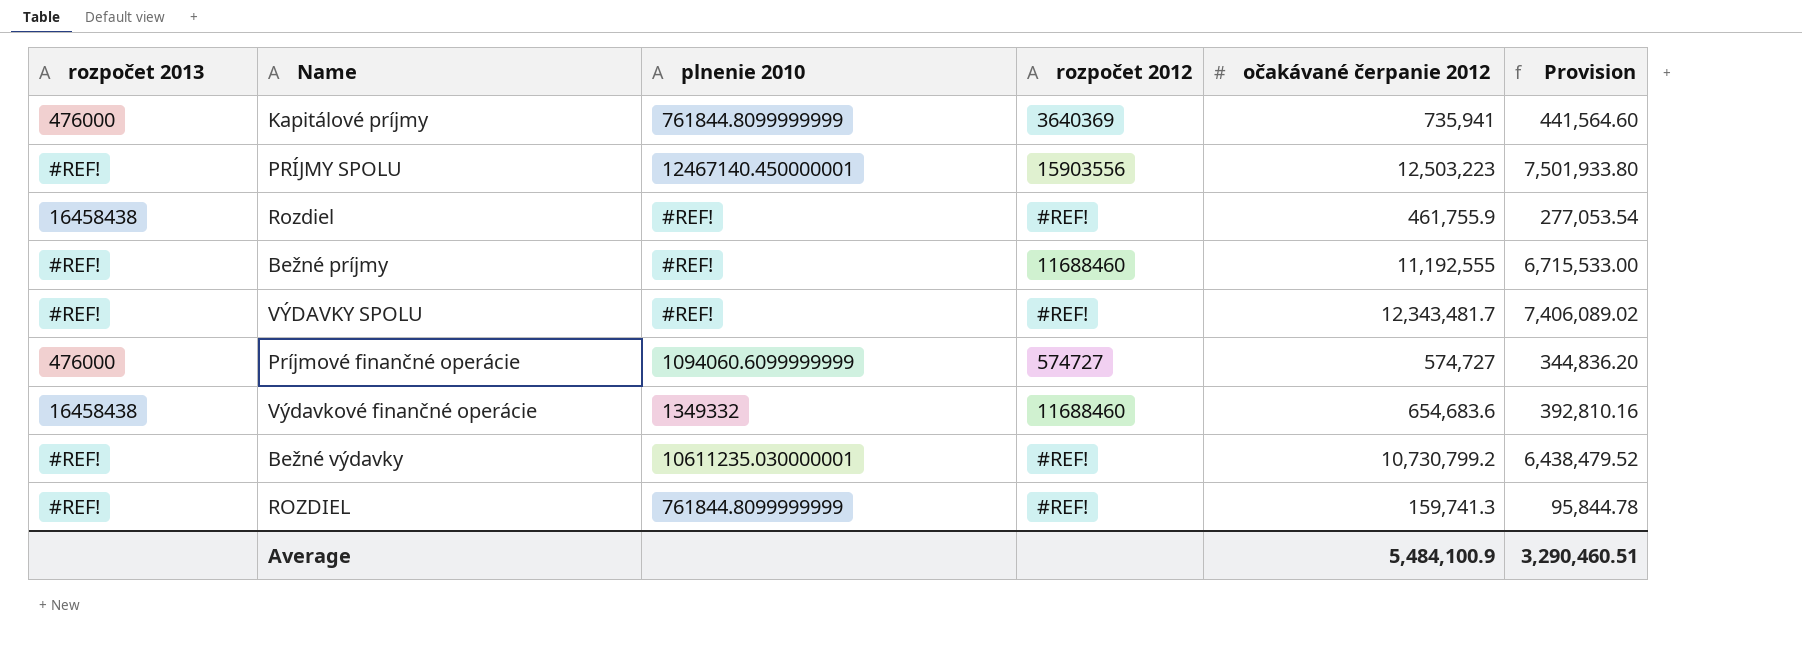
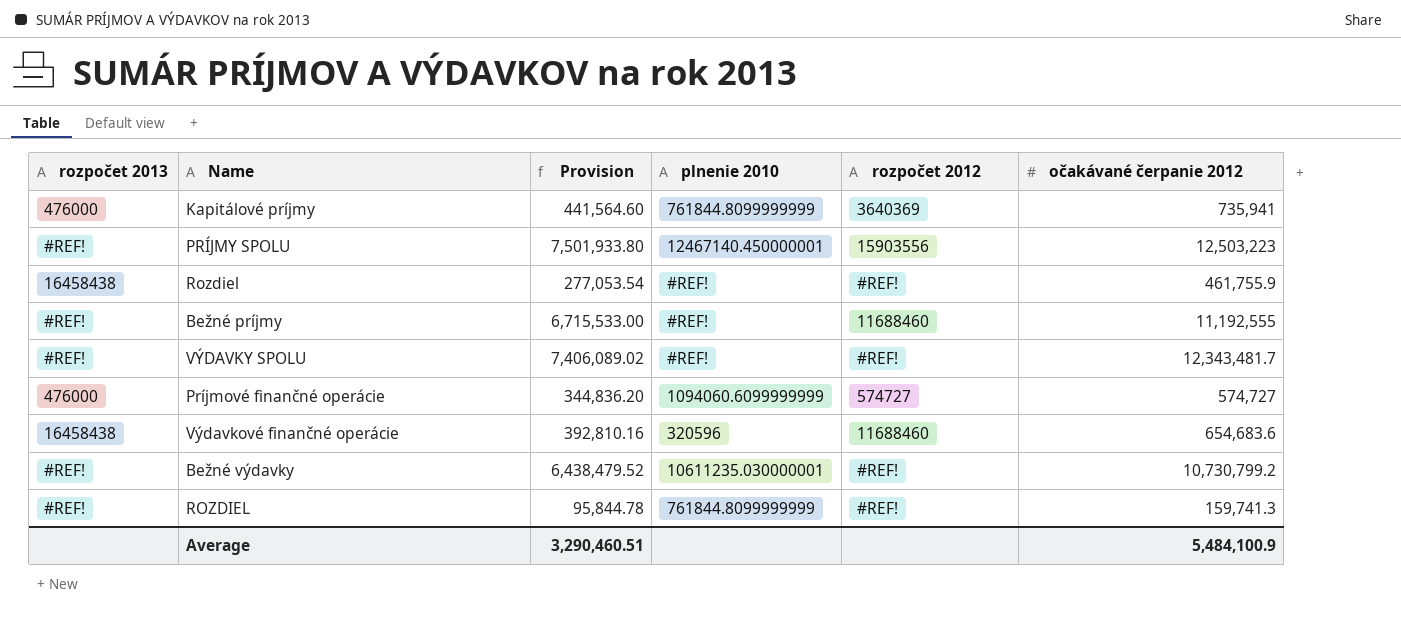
column Provision | position: 6 -> 3
Výdavkové finančné operácie | plnenie 2010: 1349332 -> 320596

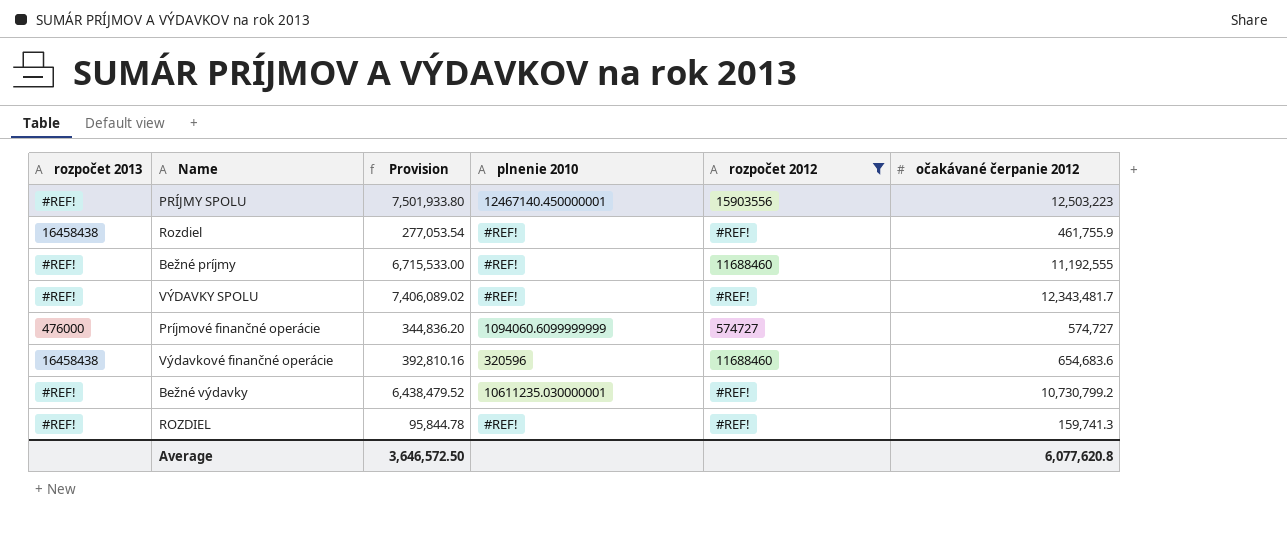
filter: none -> rozpočet 2012 != 3640369
ROZDIEL | plnenie 2010: 761844.8099999999 -> #REF!
Average | Provision: 3,290,460.51 -> 3,646,572.50
Average | očakávané čerpanie 2012: 5,484,100.9 -> 6,077,620.8

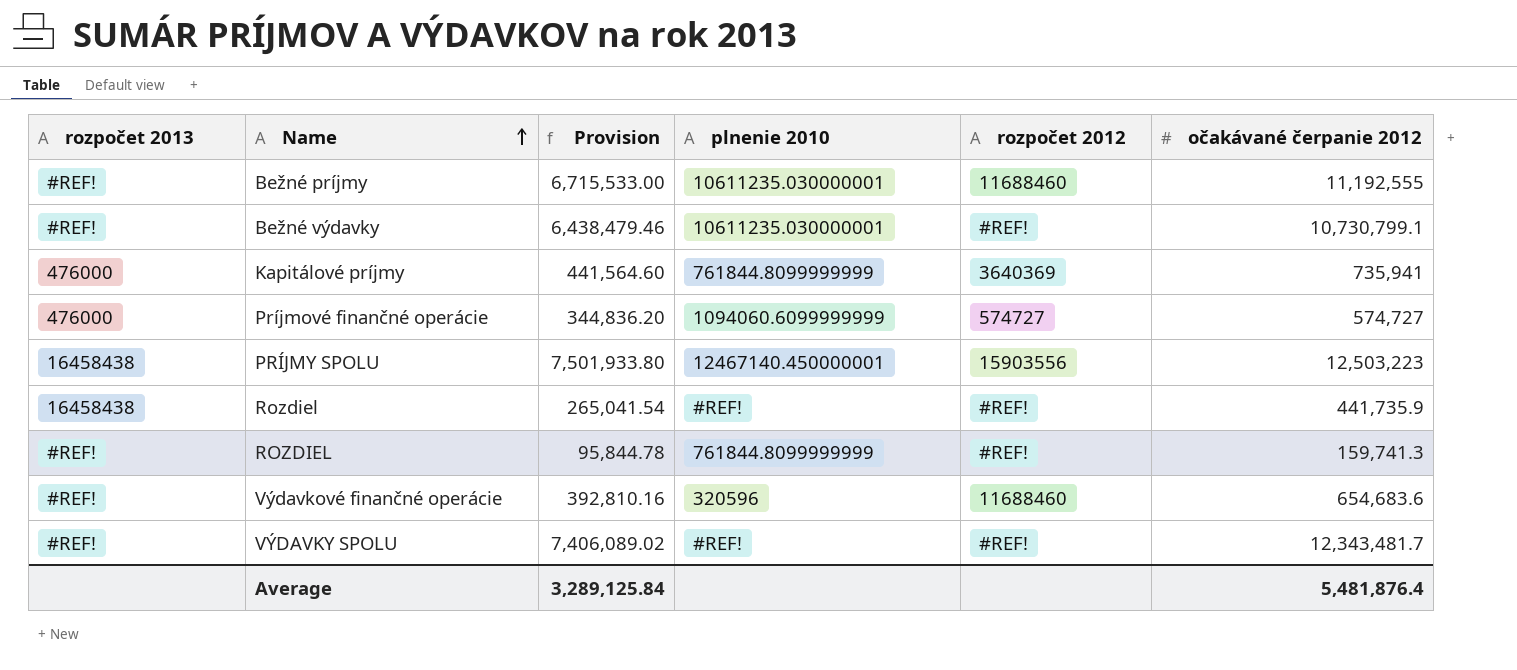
filter: rozpočet 2012 != 3640369 -> none
row order: none -> Name ascending
Bežné príjmy | plnenie 2010: #REF! -> 10611235.030000001
Bežné výdavky | Provision: 6,438,479.52 -> 6,438,479.46
Bežné výdavky | očakávané čerpanie 2012: 10,730,799.2 -> 10,730,799.1
PRÍJMY SPOLU | rozpočet 2013: #REF! -> 16458438
Rozdiel | Provision: 277,053.54 -> 265,041.54
Rozdiel | očakávané čerpanie 2012: 461,755.9 -> 441,735.9
ROZDIEL | plnenie 2010: #REF! -> 761844.8099999999
Výdavkové finančné operácie | rozpočet 2013: 16458438 -> #REF!
Average | Provision: 3,646,572.50 -> 3,289,125.84
Average | očakávané čerpanie 2012: 6,077,620.8 -> 5,481,876.4

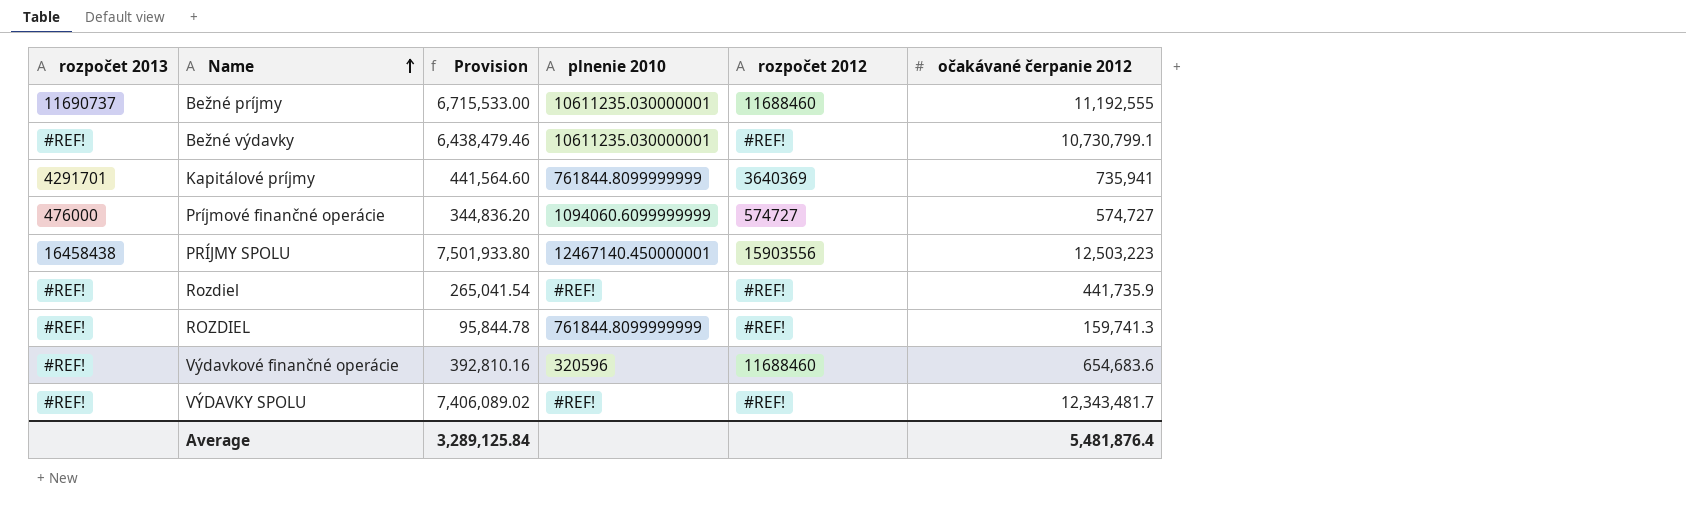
Bežné príjmy | rozpočet 2013: #REF! -> 11690737
Kapitálové príjmy | rozpočet 2013: 476000 -> 4291701
Rozdiel | rozpočet 2013: 16458438 -> #REF!

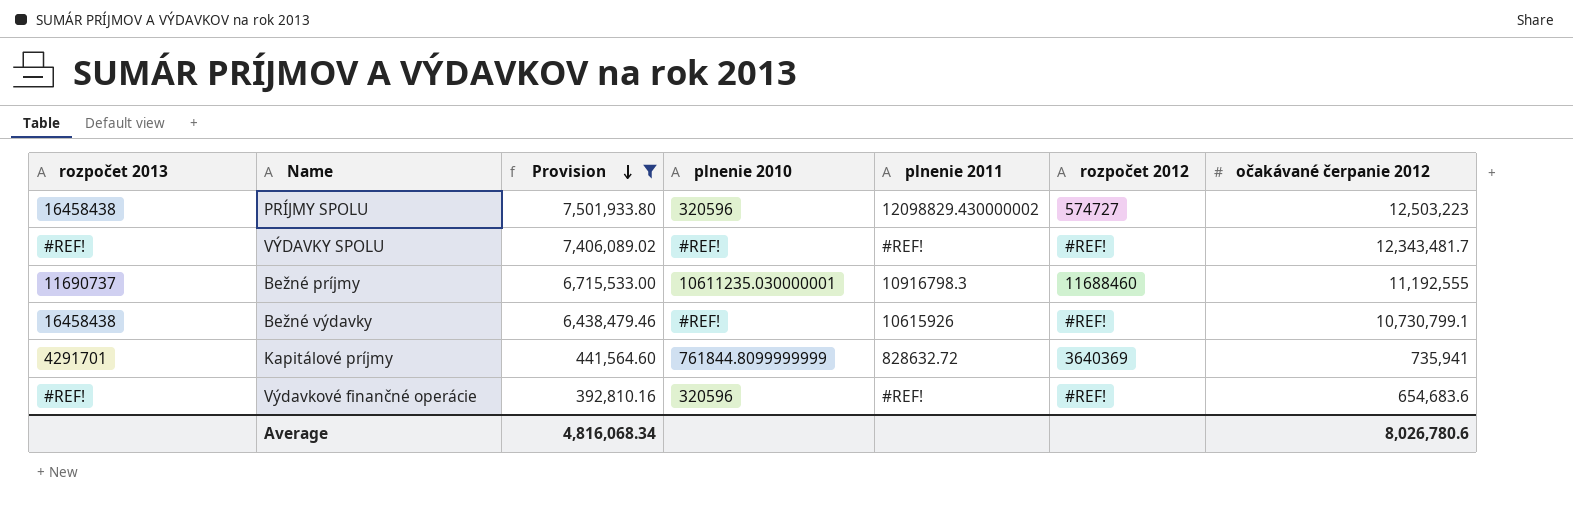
filter: none -> Provision >= 392,810.16
row order: Name ascending -> Provision descending
column plnenie 2011 | position: none -> 5
PRÍJMY SPOLU | plnenie 2010: 12467140.450000001 -> 320596
PRÍJMY SPOLU | rozpočet 2012: 15903556 -> 574727
Bežné výdavky | rozpočet 2013: #REF! -> 16458438
Bežné výdavky | plnenie 2010: 10611235.030000001 -> #REF!
Výdavkové finančné operácie | rozpočet 2012: 11688460 -> #REF!
Average | Provision: 3,289,125.84 -> 4,816,068.34
Average | očakávané čerpanie 2012: 5,481,876.4 -> 8,026,780.6

